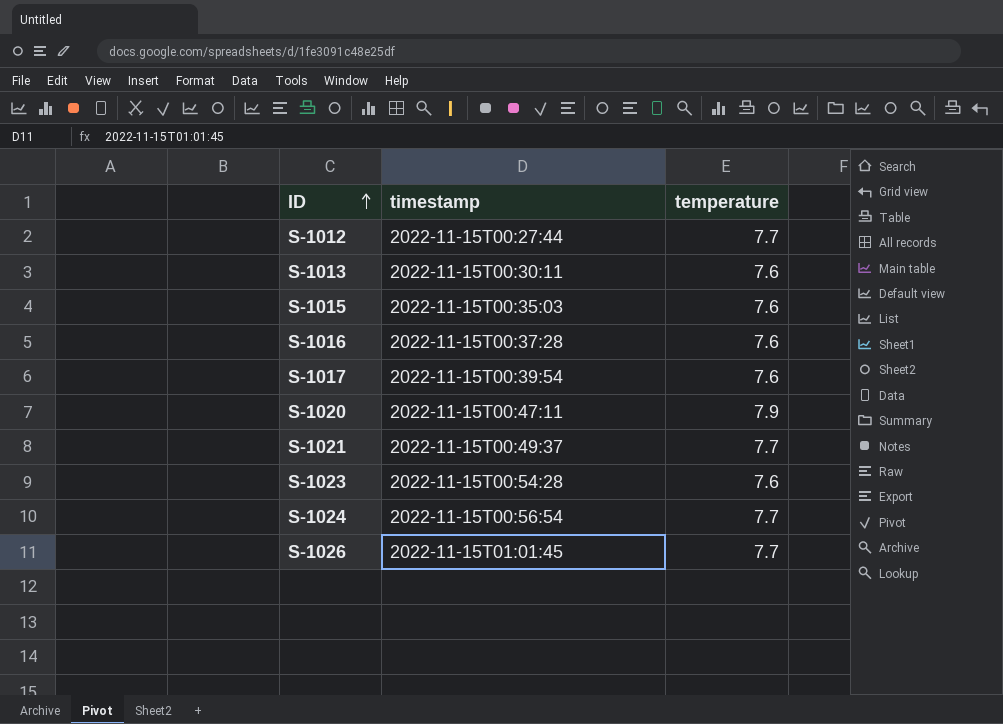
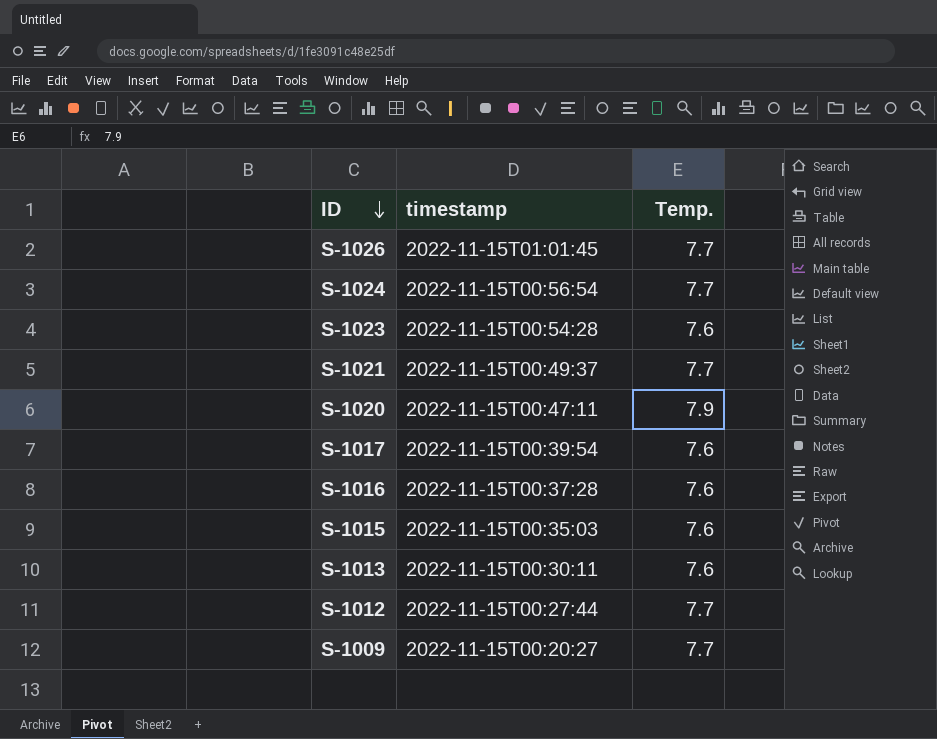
row order: ID ascending -> ID descending
column name: temperature -> Temp.
row S-1009: none -> 2022-11-15T00:20:27 | 7.7

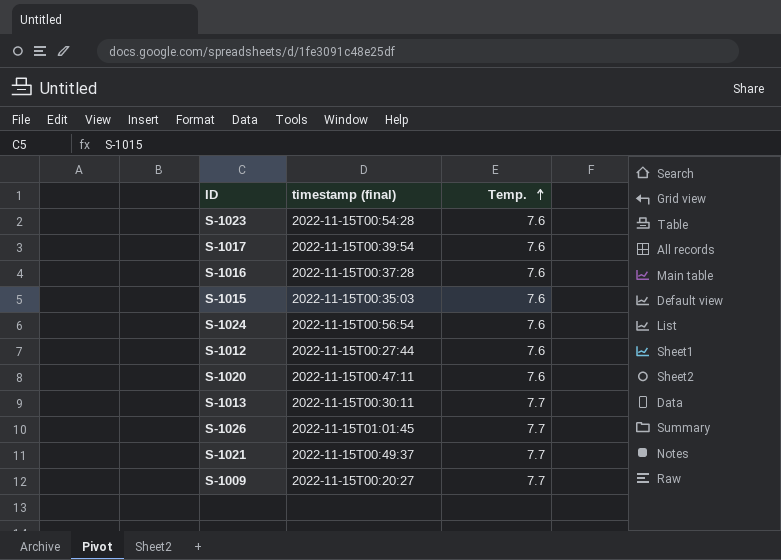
row order: ID descending -> Temp. ascending
column name: timestamp -> timestamp (final)
S-1024 | Temp.: 7.7 -> 7.6
S-1012 | Temp.: 7.7 -> 7.6
S-1020 | Temp.: 7.9 -> 7.6
S-1013 | Temp.: 7.6 -> 7.7

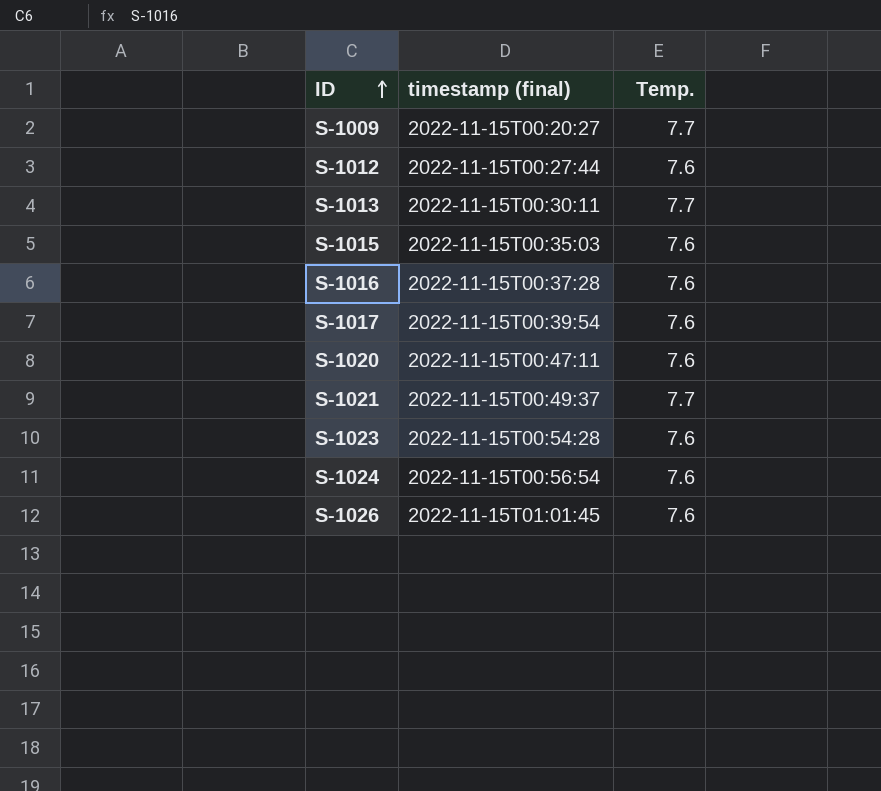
row order: Temp. ascending -> ID ascending
S-1026 | Temp.: 7.7 -> 7.6

